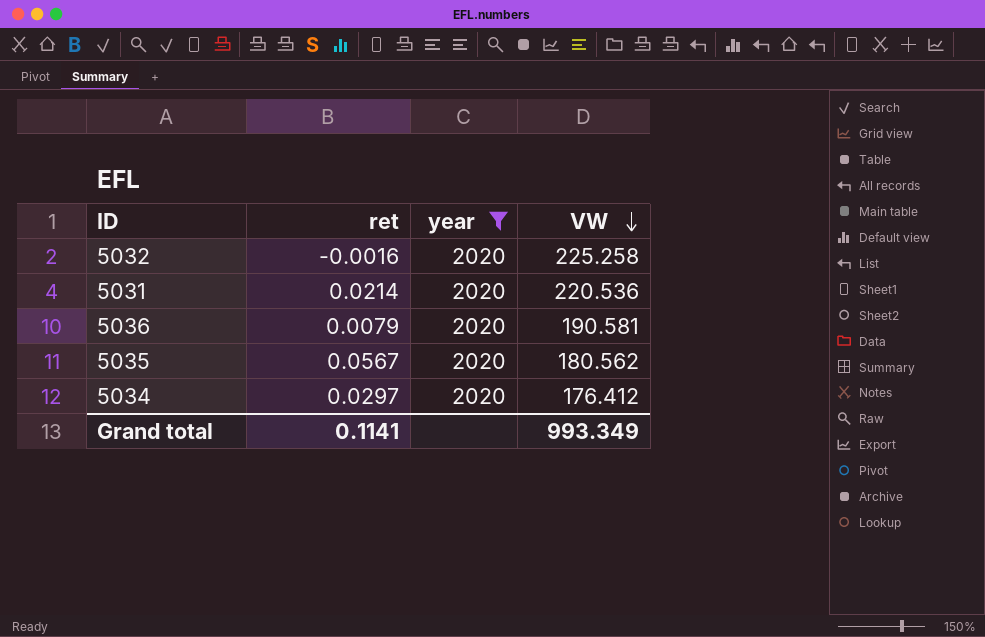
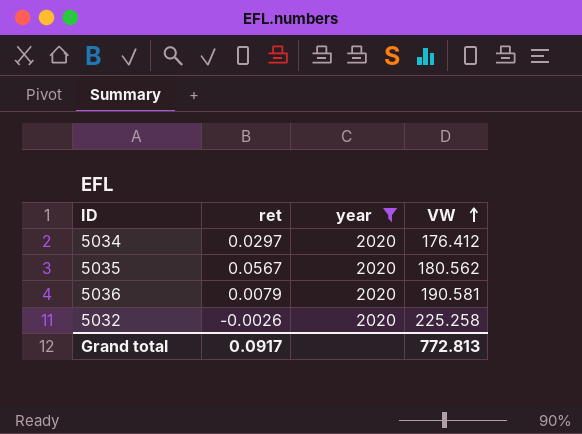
row order: VW descending -> VW ascending
row 5031: 0.0214 | 2020 | 220.536 -> none
5032 | ret: -0.0016 -> -0.0026
Grand total | ret: 0.1141 -> 0.0917
Grand total | VW: 993.349 -> 772.813

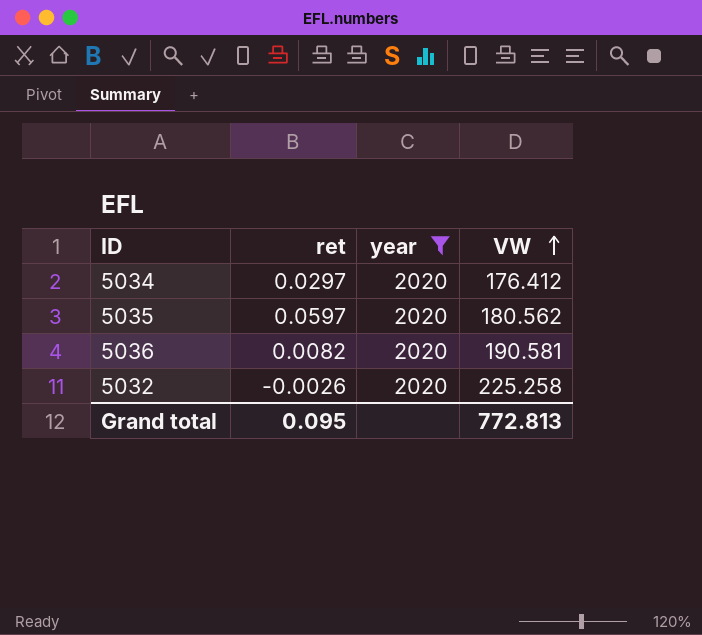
5035 | ret: 0.0567 -> 0.0597
5036 | ret: 0.0079 -> 0.0082
Grand total | ret: 0.0917 -> 0.095

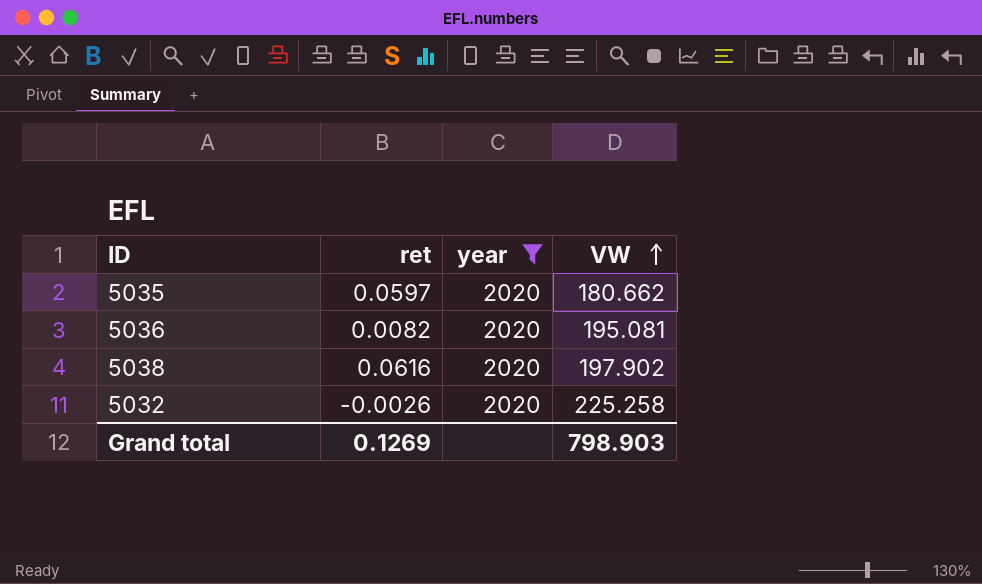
row 5034: 0.0297 | 2020 | 176.412 -> none
5035 | VW: 180.562 -> 180.662
5036 | VW: 190.581 -> 195.081
row 5038: none -> 0.0616 | 2020 | 197.902
Grand total | ret: 0.095 -> 0.1269
Grand total | VW: 772.813 -> 798.903

